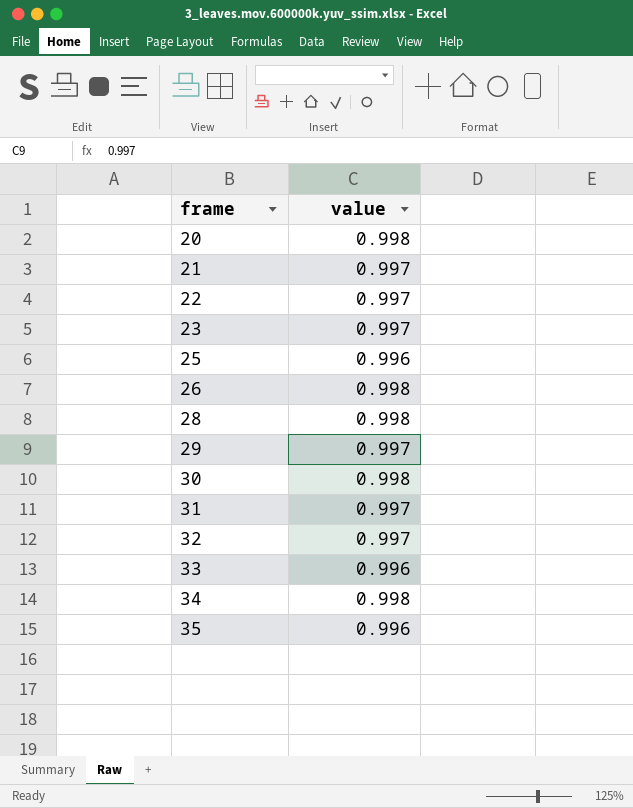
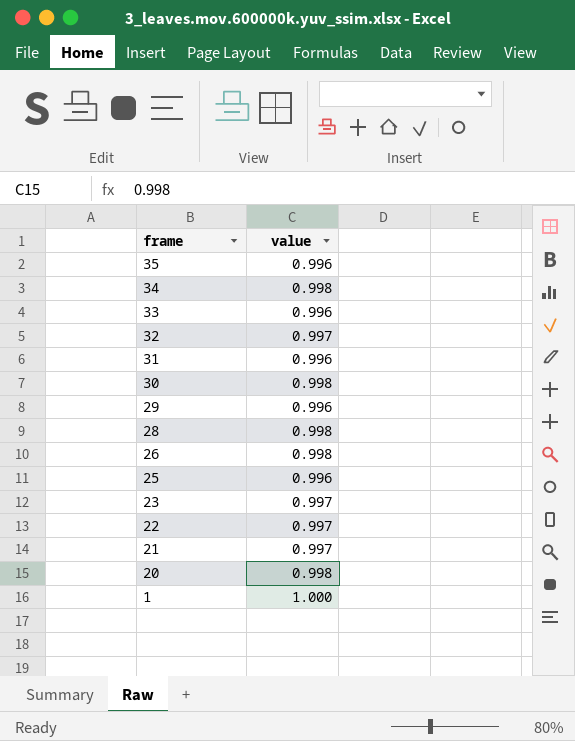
row order: frame ascending -> frame descending
31 | value: 0.997 -> 0.996
29 | value: 0.997 -> 0.996
row 1: none -> 1.000

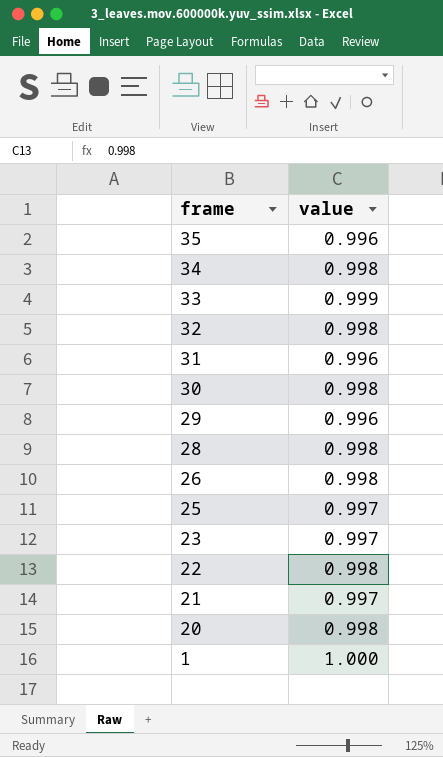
33 | value: 0.996 -> 0.999
32 | value: 0.997 -> 0.998
25 | value: 0.996 -> 0.997
22 | value: 0.997 -> 0.998

